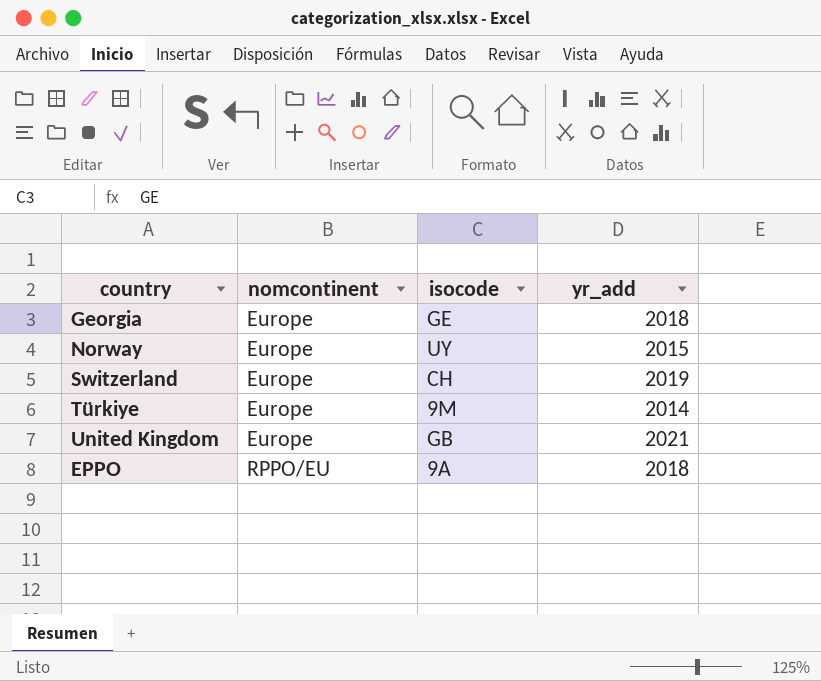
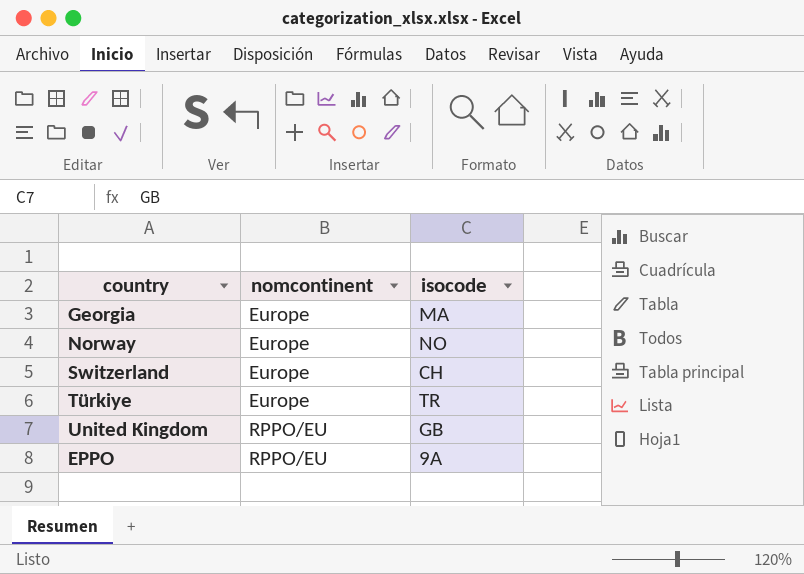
column yr_add | position: 4 -> none
Georgia | isocode: GE -> MA
Norway | isocode: UY -> NO
Türkiye | isocode: 9M -> TR
United Kingdom | nomcontinent: Europe -> RPPO/EU

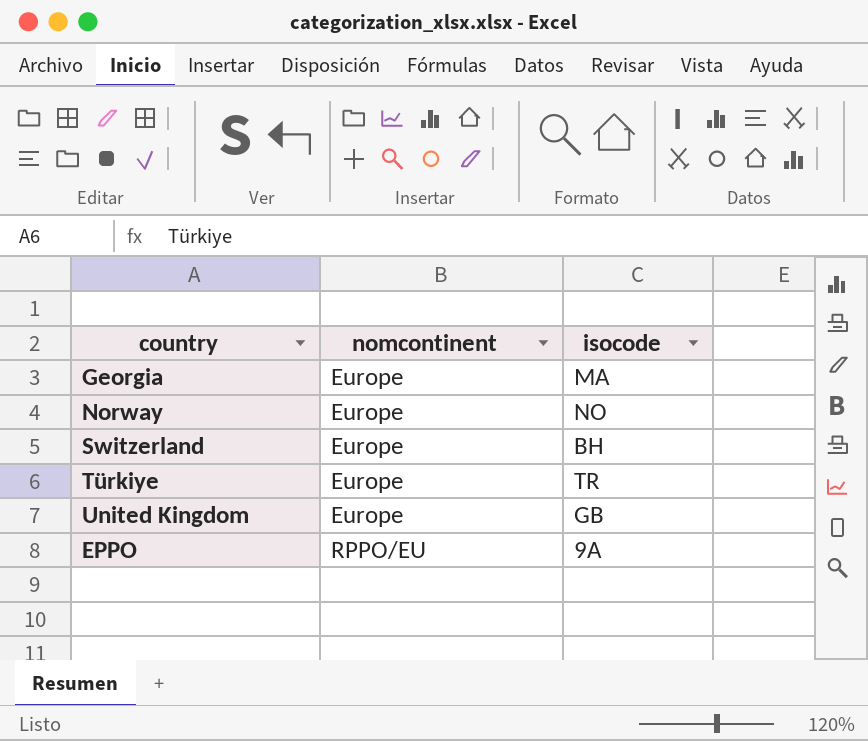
Switzerland | isocode: CH -> BH
United Kingdom | nomcontinent: RPPO/EU -> Europe

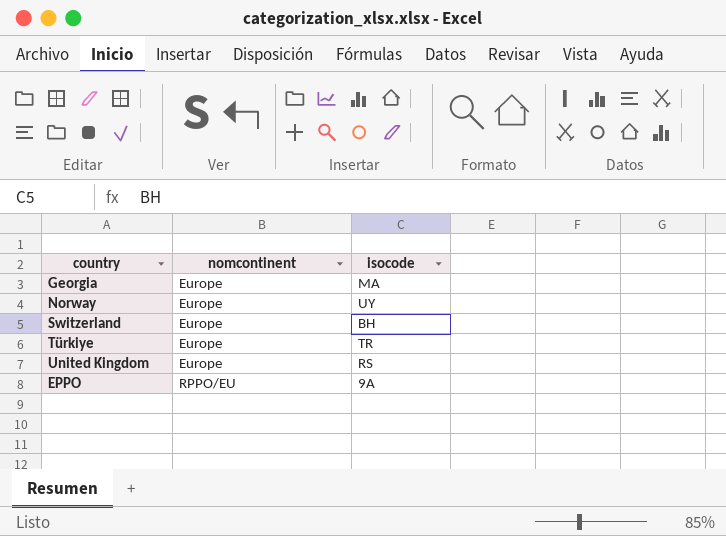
Norway | isocode: NO -> UY
United Kingdom | isocode: GB -> RS

